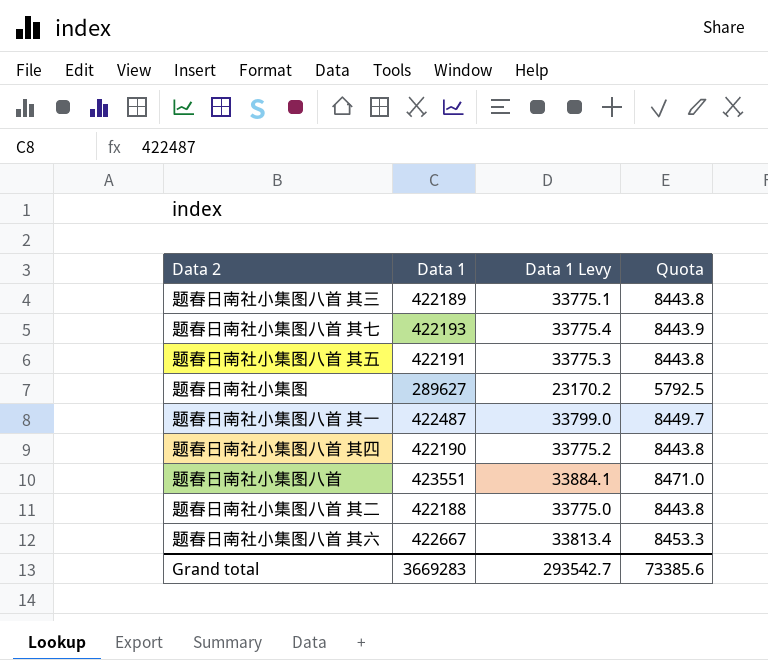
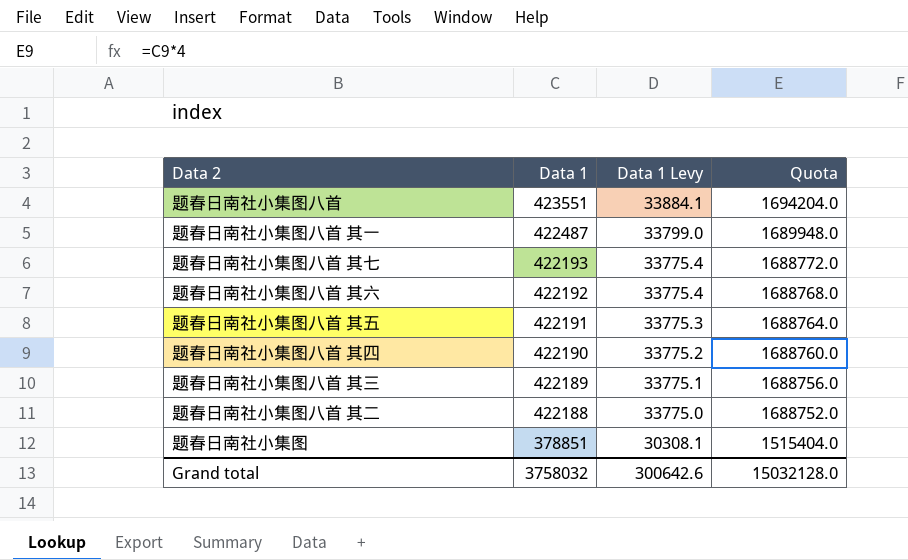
row order: none -> Data 1 descending
column Quota | formula: [Data 1] * 0.02 -> [Data 1] * 4
题春日南社小集图八首 其六 | Data 1: 422667 -> 422192
题春日南社小集图八首 其六 | Data 1 Levy: 33813.4 -> 33775.4
题春日南社小集图 | Data 1: 289627 -> 378851
题春日南社小集图 | Data 1 Levy: 23170.2 -> 30308.1
Grand total | Data 1: 3669283 -> 3758032
Grand total | Data 1 Levy: 293542.7 -> 300642.6
Grand total | Quota: 73385.6 -> 15032128.0

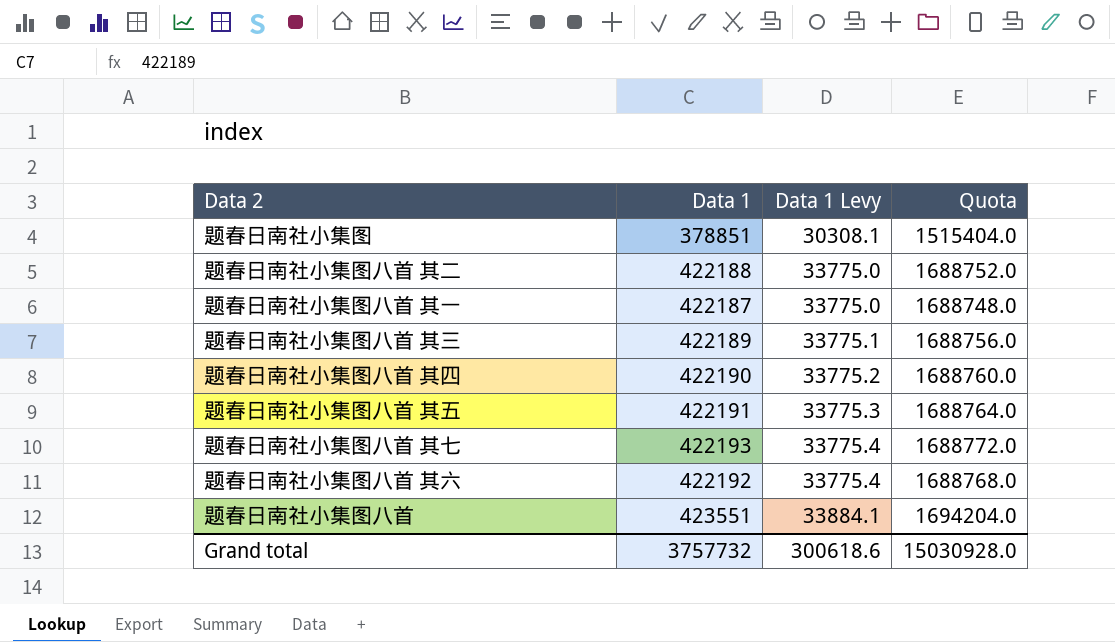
row order: Data 1 descending -> Data 1 Levy ascending
题春日南社小集图八首 其一 | Data 1: 422487 -> 422187
题春日南社小集图八首 其一 | Data 1 Levy: 33799.0 -> 33775.0
题春日南社小集图八首 其一 | Quota: 1689948.0 -> 1688748.0
Grand total | Data 1: 3758032 -> 3757732
Grand total | Data 1 Levy: 300642.6 -> 300618.6
Grand total | Quota: 15032128.0 -> 15030928.0

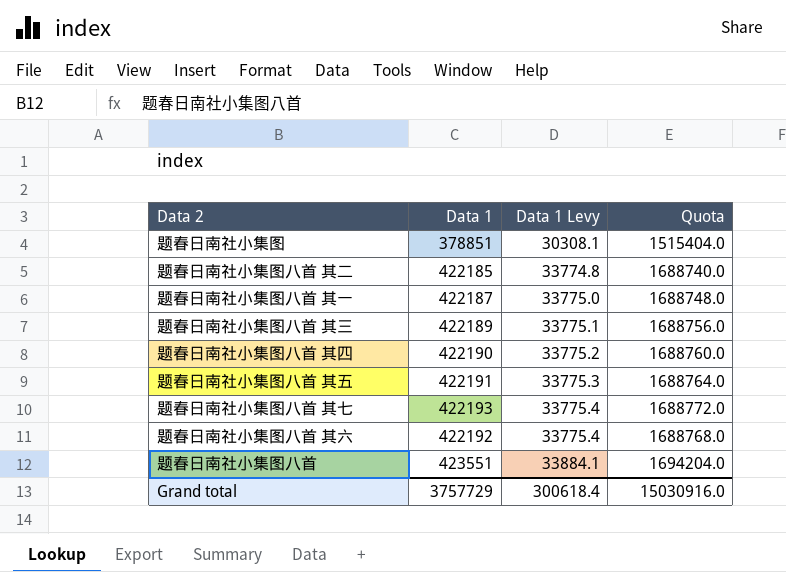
题春日南社小集图八首 其二 | Data 1: 422188 -> 422185
题春日南社小集图八首 其二 | Data 1 Levy: 33775.0 -> 33774.8
题春日南社小集图八首 其二 | Quota: 1688752.0 -> 1688740.0
Grand total | Data 1: 3757732 -> 3757729
Grand total | Data 1 Levy: 300618.6 -> 300618.4
Grand total | Quota: 15030928.0 -> 15030916.0

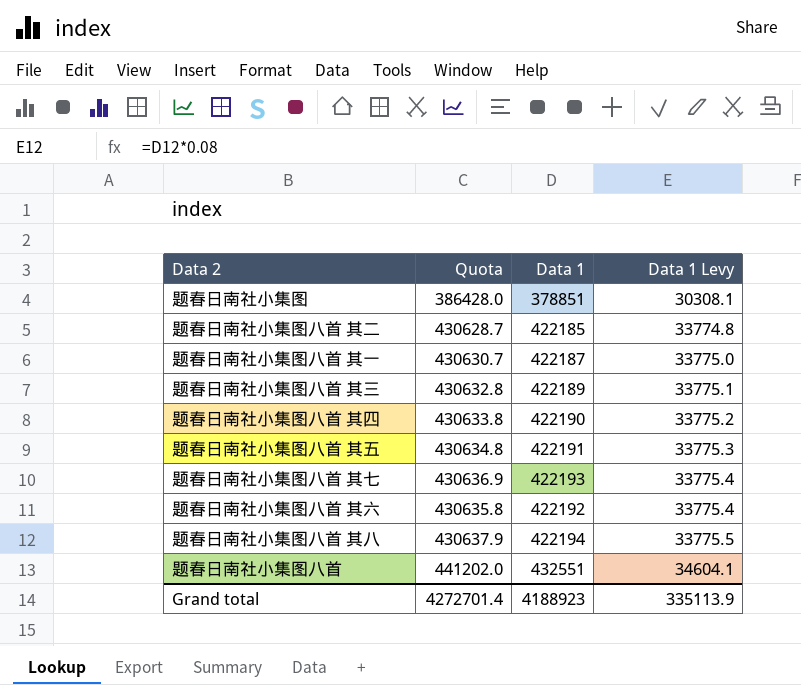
column Quota | formula: [Data 1] * 4 -> [Data 1] * 1.02
column Quota | position: 4 -> 2
row 题春日南社小集图八首 其八: none -> 430637.9 | 422194 | 33775.5
题春日南社小集图八首 | Data 1: 423551 -> 432551
题春日南社小集图八首 | Data 1 Levy: 33884.1 -> 34604.1
Grand total | Quota: 15030916.0 -> 4272701.4
Grand total | Data 1: 3757729 -> 4188923
Grand total | Data 1 Levy: 300618.4 -> 335113.9

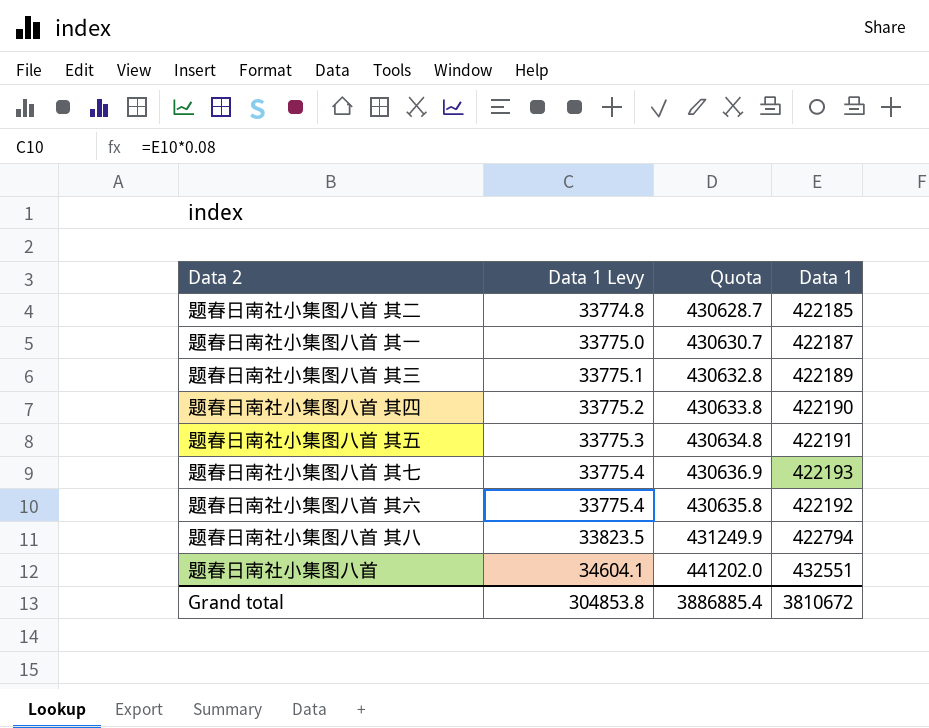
column Data 1 Levy | position: 4 -> 2
row 题春日南社小集图: 386428.0 | 378851 | 30308.1 -> none
题春日南社小集图八首 其八 | Data 1 Levy: 33775.5 -> 33823.5
题春日南社小集图八首 其八 | Quota: 430637.9 -> 431249.9
题春日南社小集图八首 其八 | Data 1: 422194 -> 422794
Grand total | Data 1 Levy: 335113.9 -> 304853.8
Grand total | Quota: 4272701.4 -> 3886885.4
Grand total | Data 1: 4188923 -> 3810672

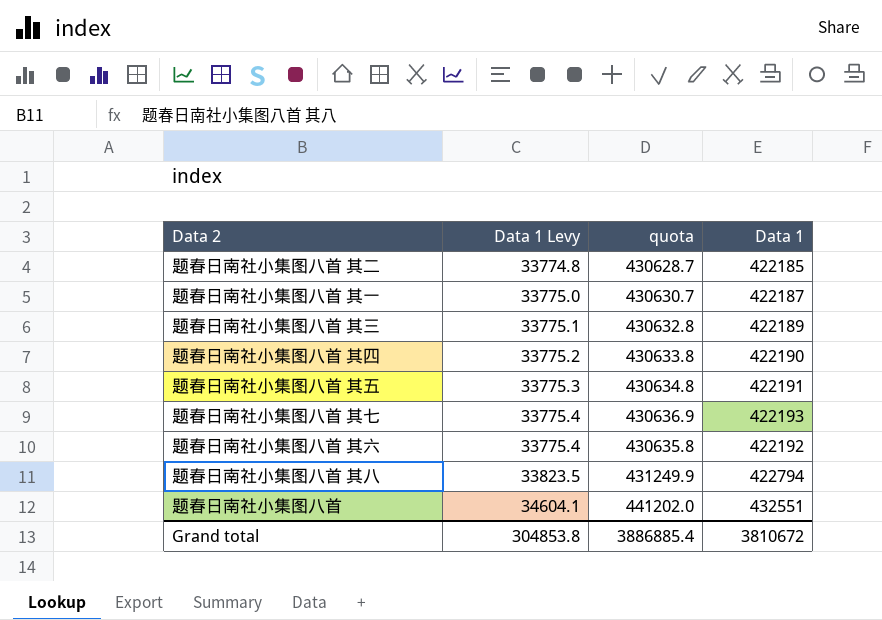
column name: Quota -> quota

